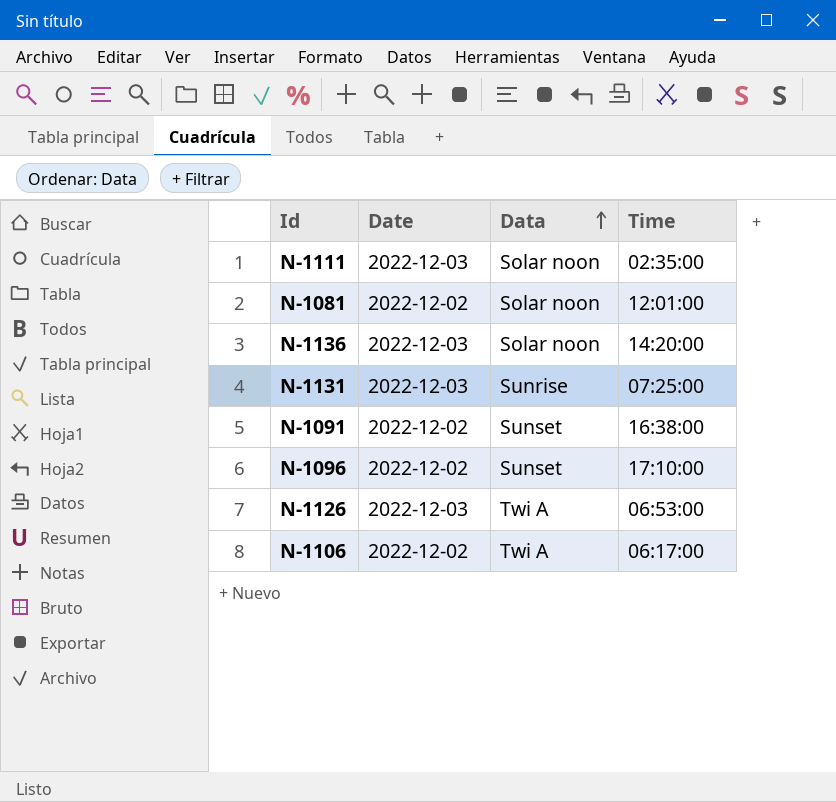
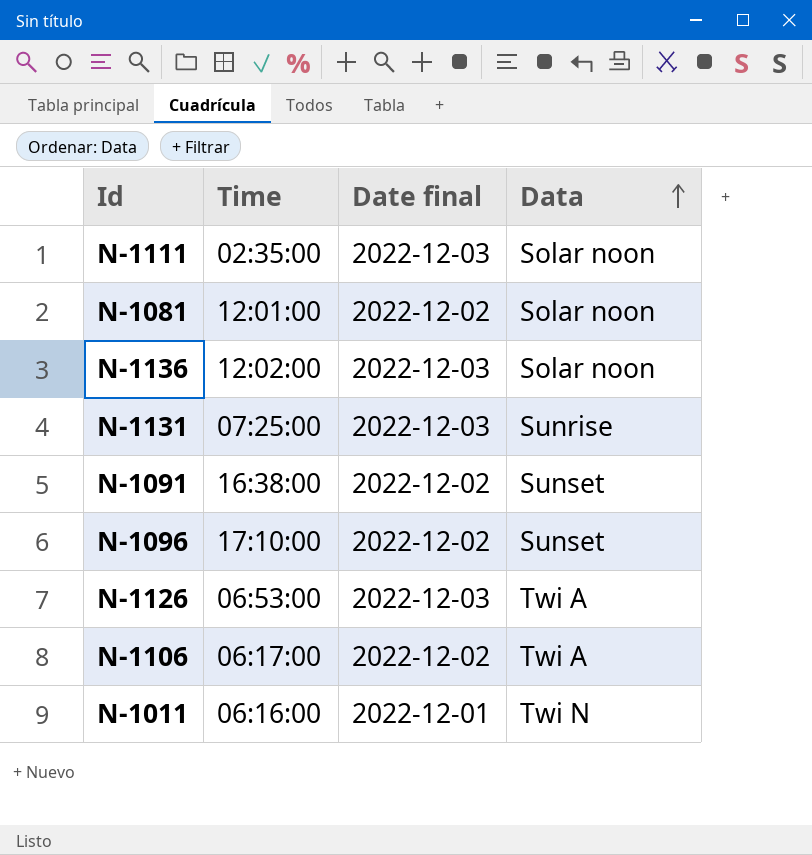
column Time | position: 4 -> 2
column name: Date -> Date final
N-1136 | Time: 14:20:00 -> 12:02:00
row N-1011: none -> 06:16:00 | 2022-12-01 | Twi N

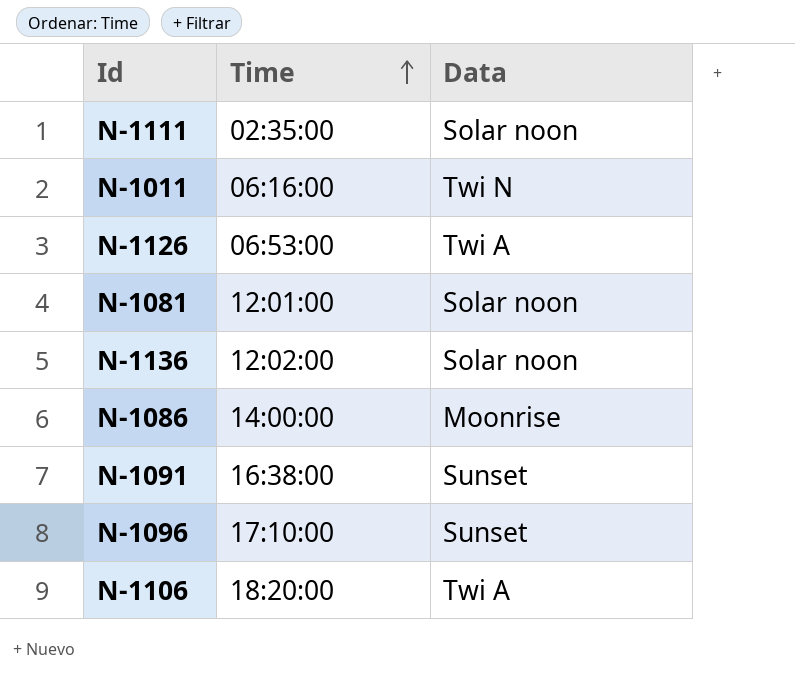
row order: Data ascending -> Time ascending
column Date final | position: 3 -> none
row N-1131: 07:25:00 | 2022-12-03 | Sunrise -> none
row N-1086: none -> 14:00:00 | Moonrise
N-1106 | Time: 06:17:00 -> 18:20:00

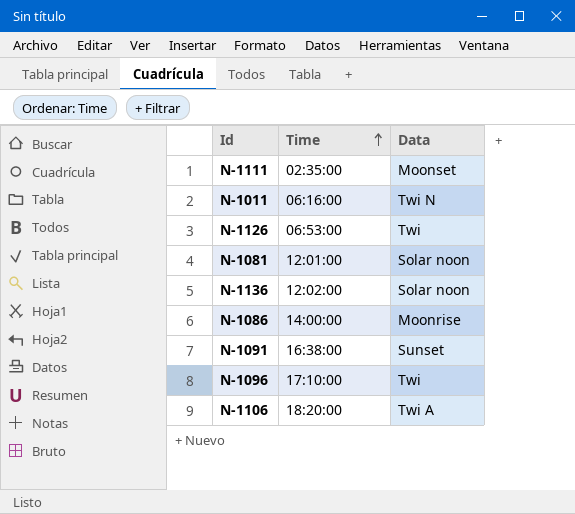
N-1111 | Data: Solar noon -> Moonset
N-1126 | Data: Twi A -> Twi
N-1096 | Data: Sunset -> Twi

